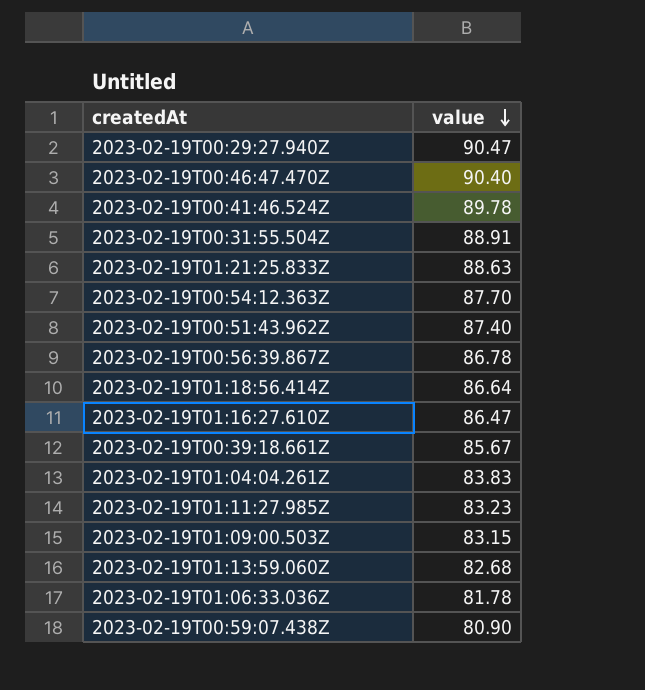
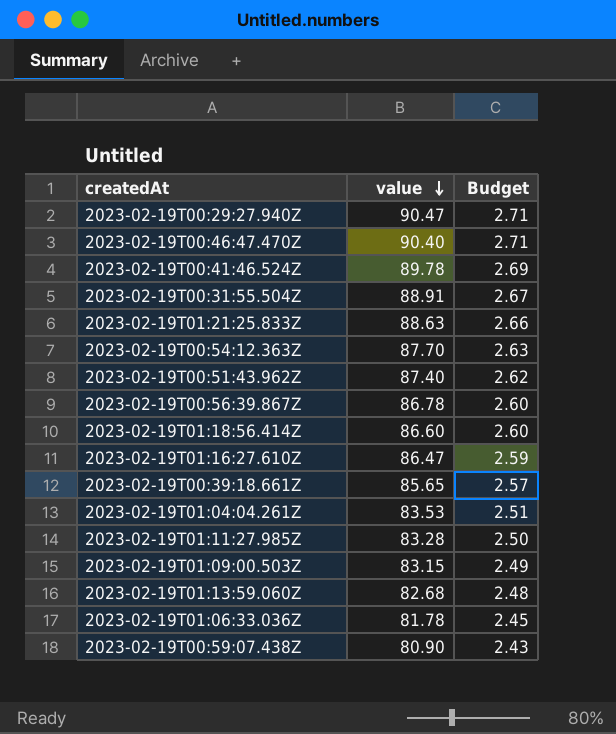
column Budget | formula: none -> [value] * 0.03
2023-02-19T01:18:56.414Z | value: 86.64 -> 86.60
2023-02-19T00:39:18.661Z | value: 85.67 -> 85.65
2023-02-19T01:04:04.261Z | value: 83.83 -> 83.53
2023-02-19T01:11:27.985Z | value: 83.23 -> 83.28

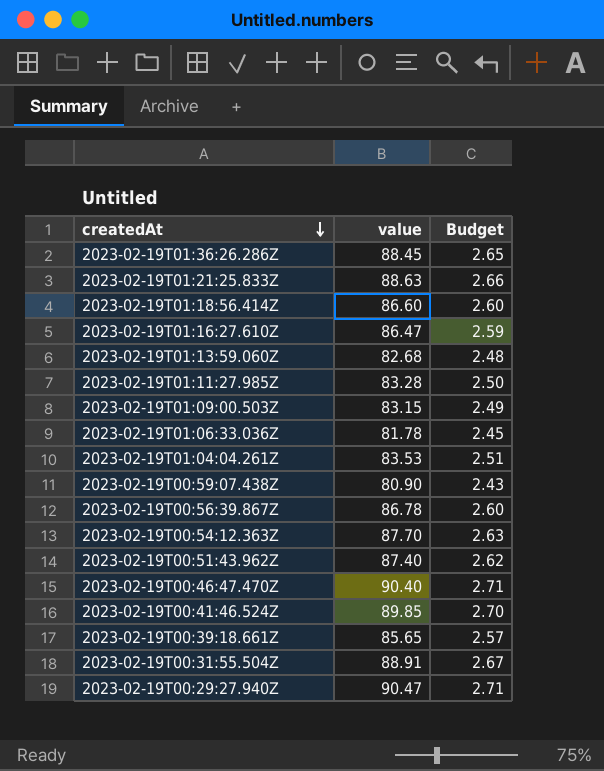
row order: value descending -> createdAt descending
row 2023-02-19T01:36:26.286Z: none -> 88.45 | 2.65
2023-02-19T00:41:46.524Z | value: 89.78 -> 89.85
2023-02-19T00:41:46.524Z | Budget: 2.69 -> 2.70

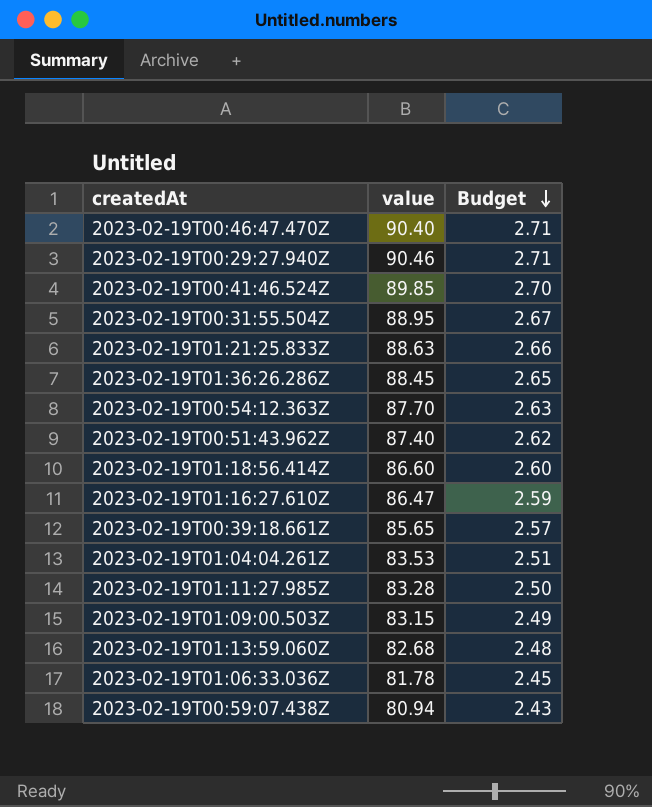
row order: createdAt descending -> Budget descending
row 2023-02-19T00:56:39.867Z: 86.78 | 2.60 -> none
2023-02-19T00:29:27.940Z | value: 90.47 -> 90.46
2023-02-19T00:31:55.504Z | value: 88.91 -> 88.95
2023-02-19T00:59:07.438Z | value: 80.90 -> 80.94

